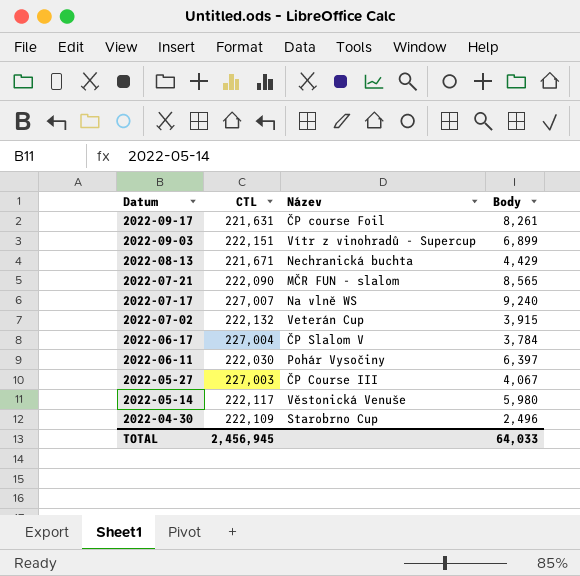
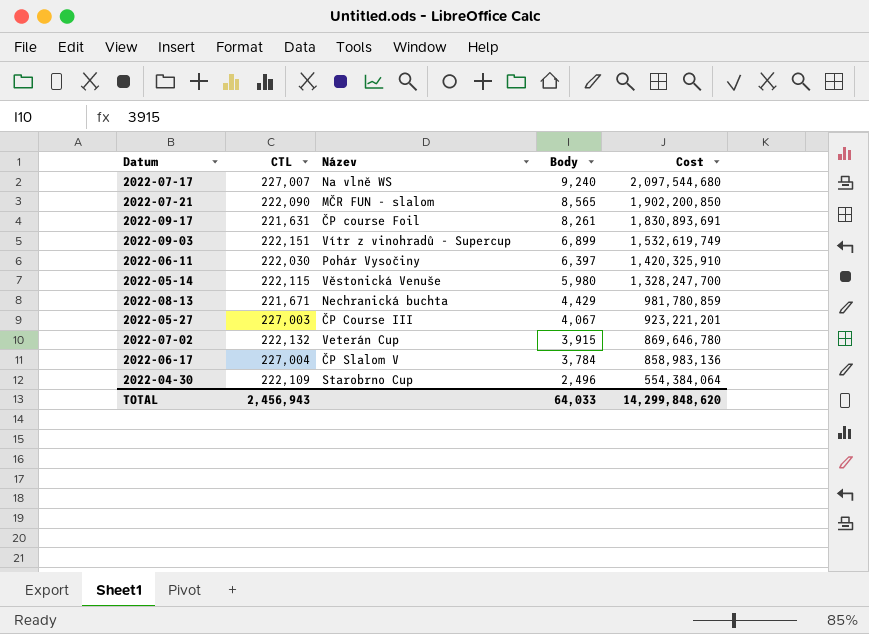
row order: Datum descending -> Body descending
column Cost | formula: none -> [CTL] * [Body]
2022-05-14 | CTL: 222,117 -> 222,115
TOTAL | CTL: 2,456,945 -> 2,456,943

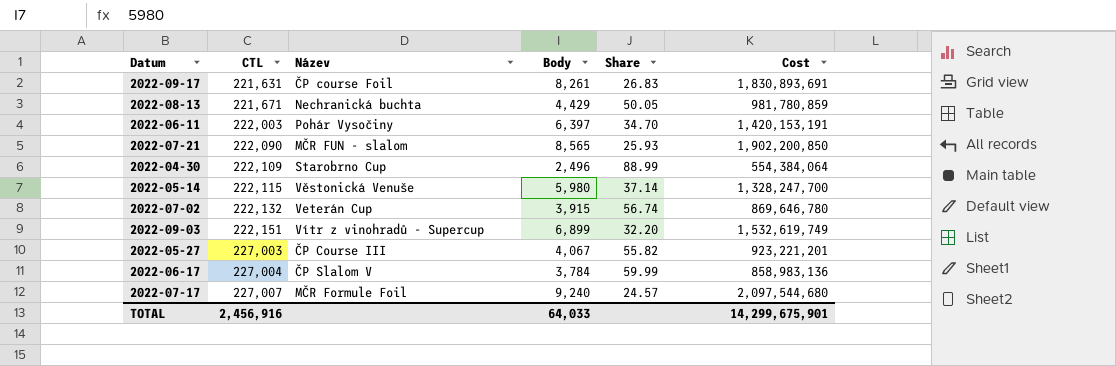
row order: Body descending -> CTL ascending
column Share | formula: none -> [CTL] / [Body]
2022-06-11 | CTL: 222,030 -> 222,003
2022-06-11 | Cost: 1,420,325,910 -> 1,420,153,191
2022-07-17 | Název: Na vlně WS -> MČR Formule Foil
TOTAL | CTL: 2,456,943 -> 2,456,916
TOTAL | Cost: 14,299,848,620 -> 14,299,675,901

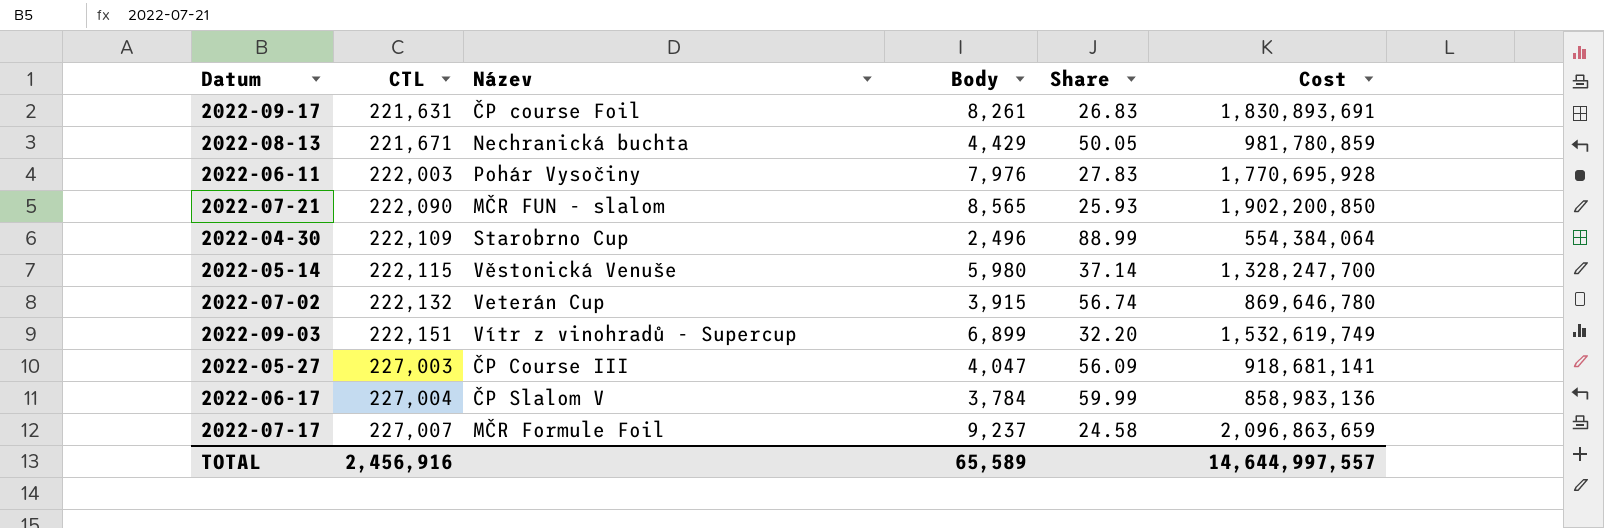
2022-06-11 | Body: 6,397 -> 7,976
2022-06-11 | Share: 34.70 -> 27.83
2022-06-11 | Cost: 1,420,153,191 -> 1,770,695,928
2022-05-27 | Body: 4,067 -> 4,047
2022-05-27 | Share: 55.82 -> 56.09
2022-05-27 | Cost: 923,221,201 -> 918,681,141
2022-07-17 | Body: 9,240 -> 9,237
2022-07-17 | Share: 24.57 -> 24.58
2022-07-17 | Cost: 2,097,544,680 -> 2,096,863,659
TOTAL | Body: 64,033 -> 65,589
TOTAL | Cost: 14,299,675,901 -> 14,644,997,557

